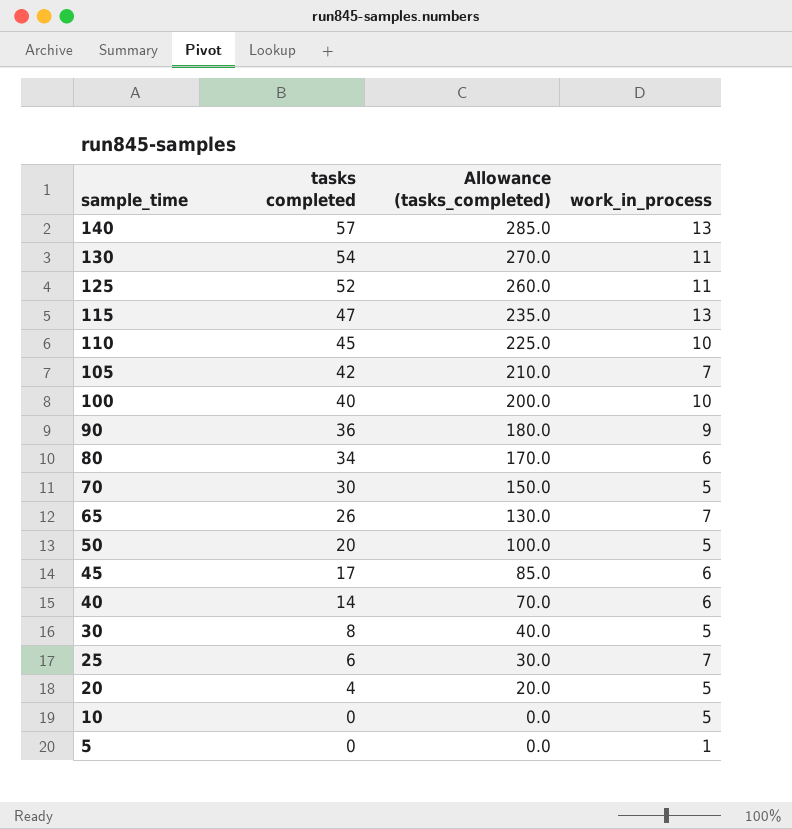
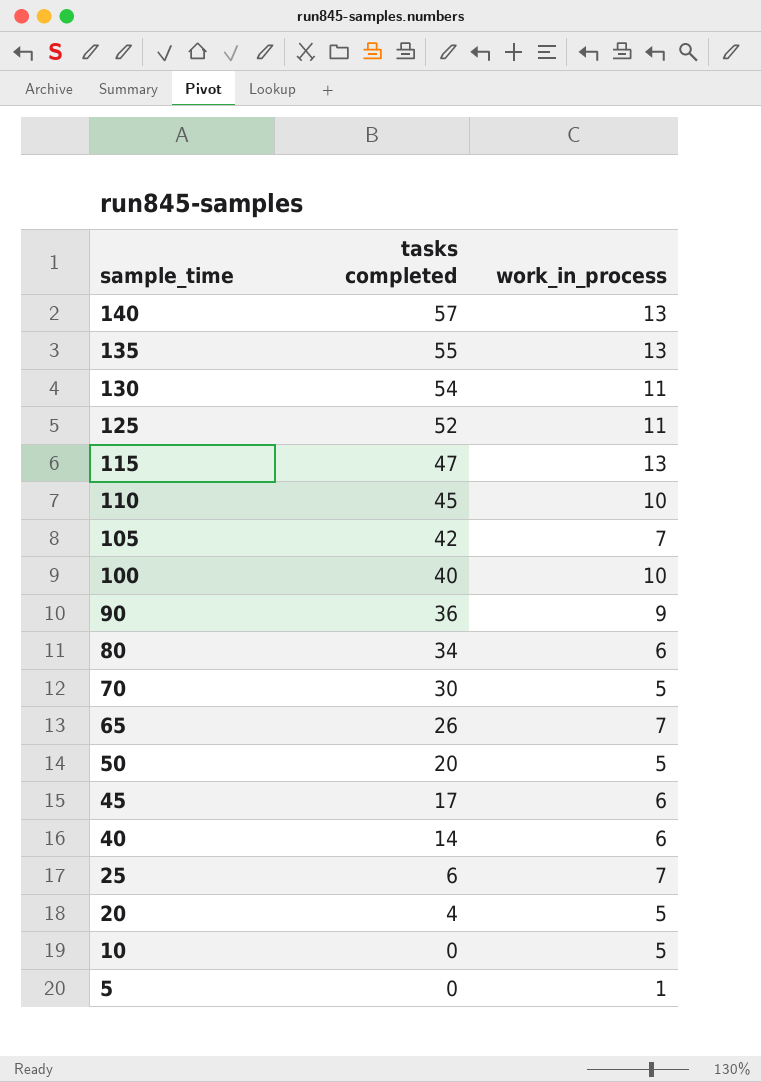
column Allowance (tasks_completed) | formula: [tasks completed] * 5 -> none
row 30: 8 | 40.0 | 5 -> none
row 135: none -> 55 | 13

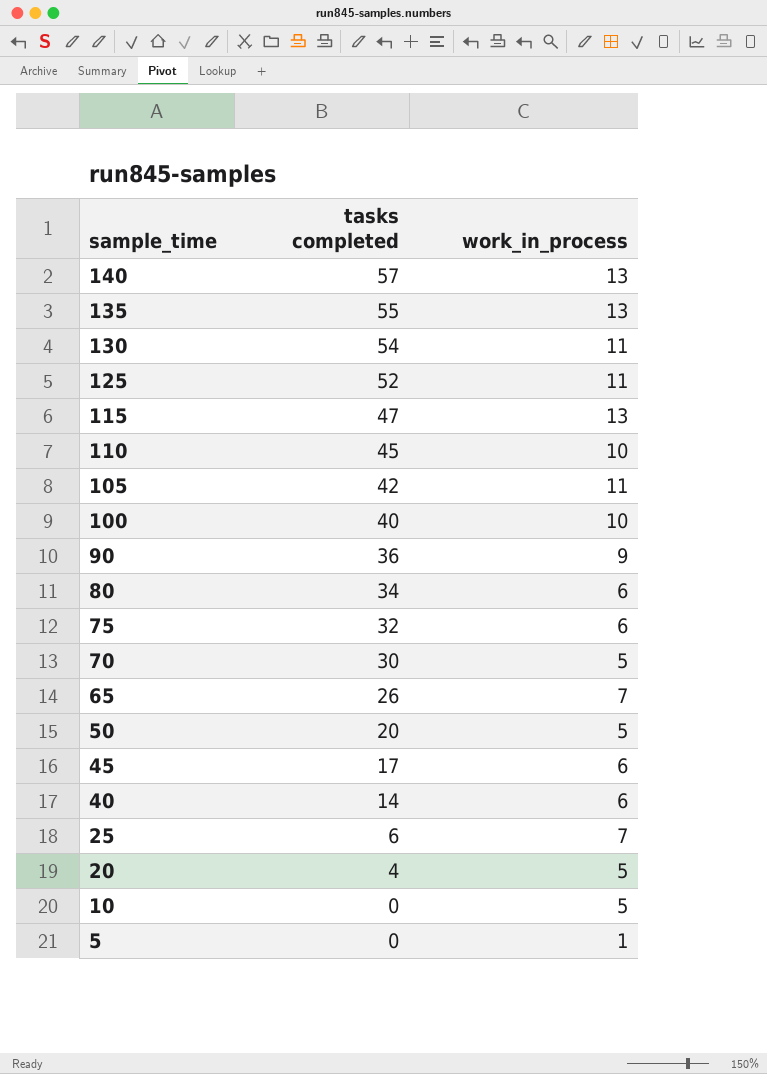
105 | work_in_process: 7 -> 11
row 75: none -> 32 | 6

